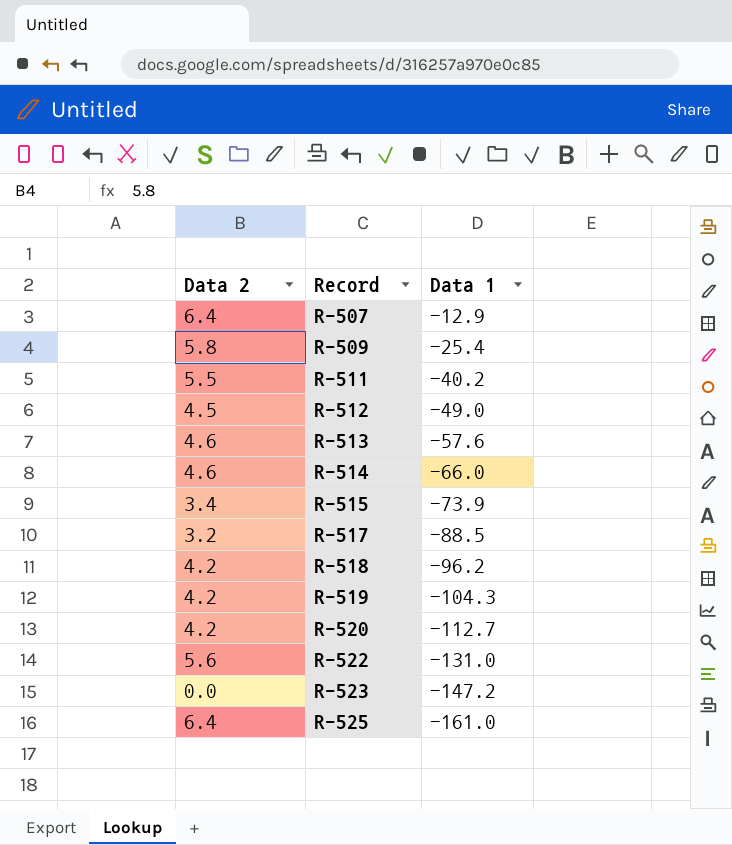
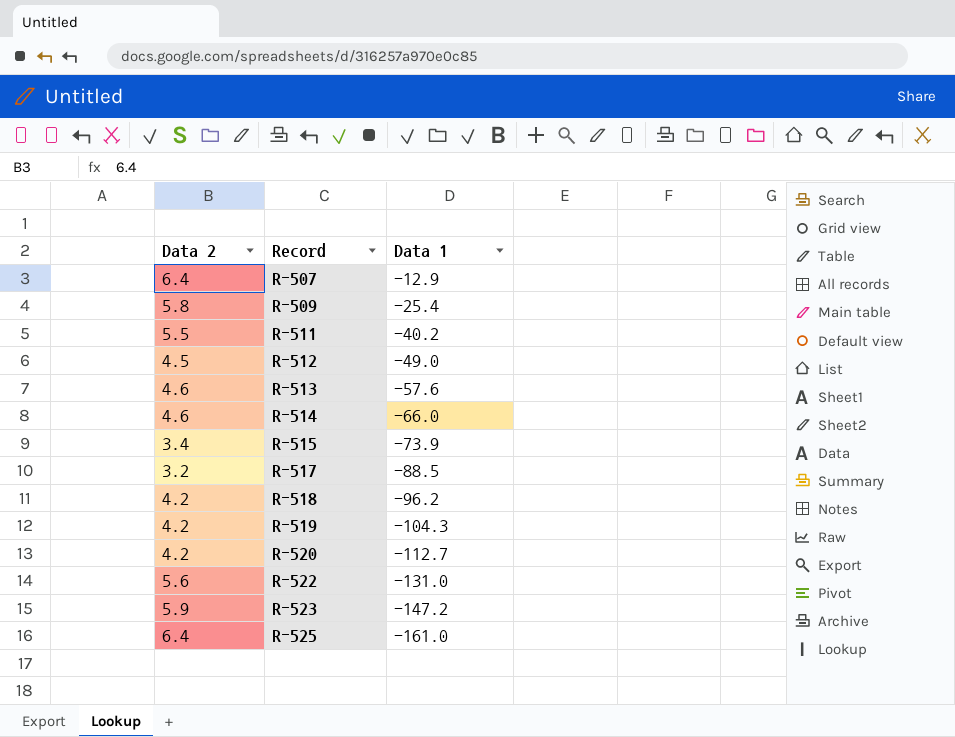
R-523 | Data 2: 0.0 -> 5.9

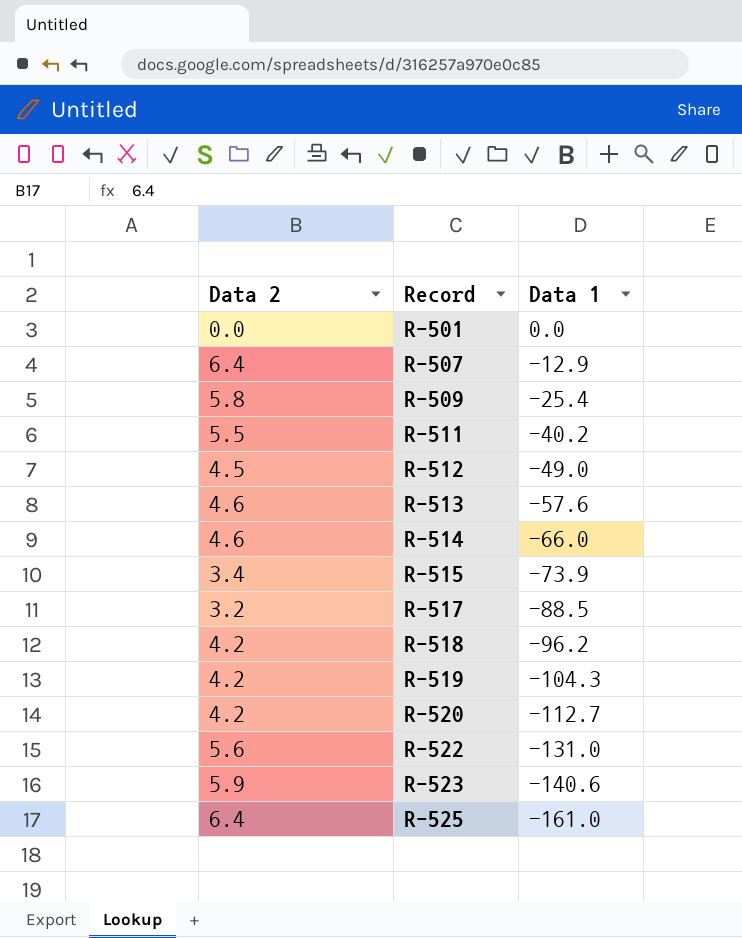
row R-501: none -> 0.0 | 0.0
R-523 | Data 1: -147.2 -> -140.6

